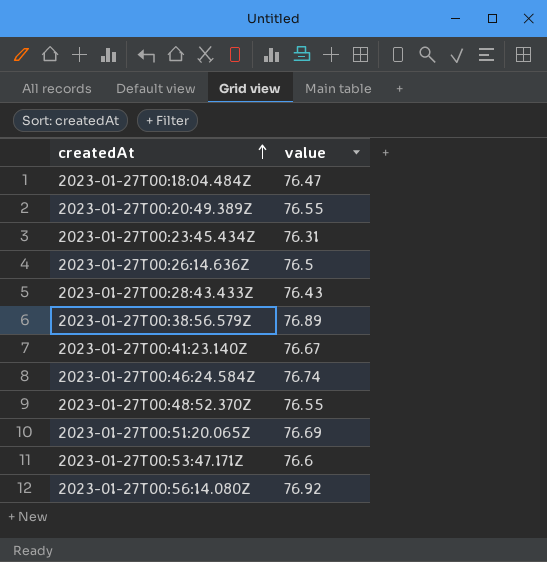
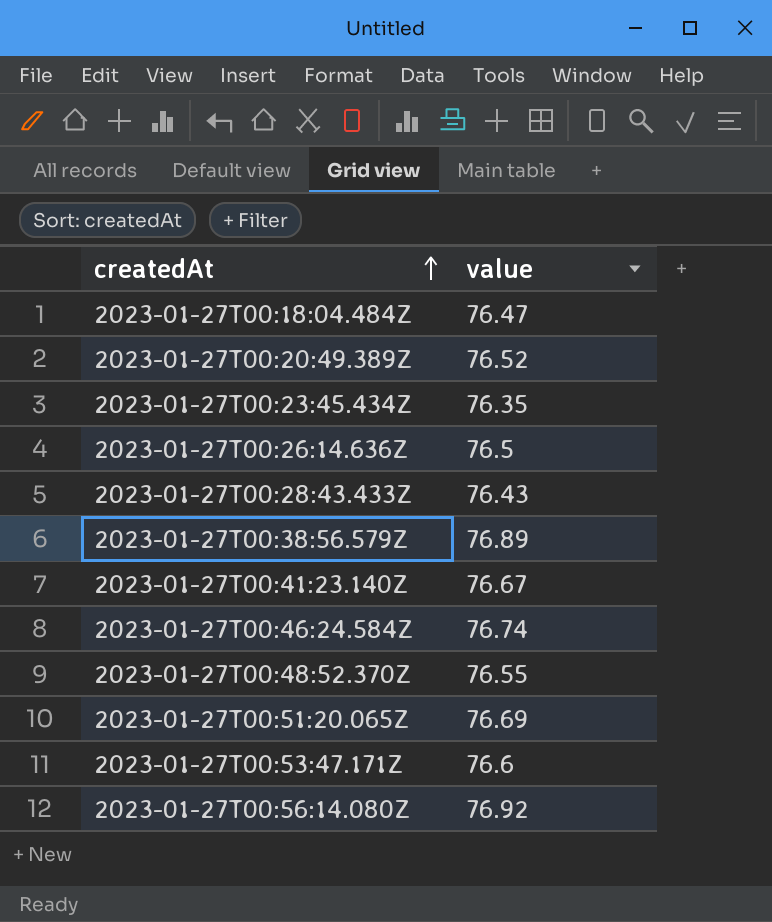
2023-01-27T00:20:49.389Z | value: 76.55 -> 76.52
2023-01-27T00:23:45.434Z | value: 76.31 -> 76.35

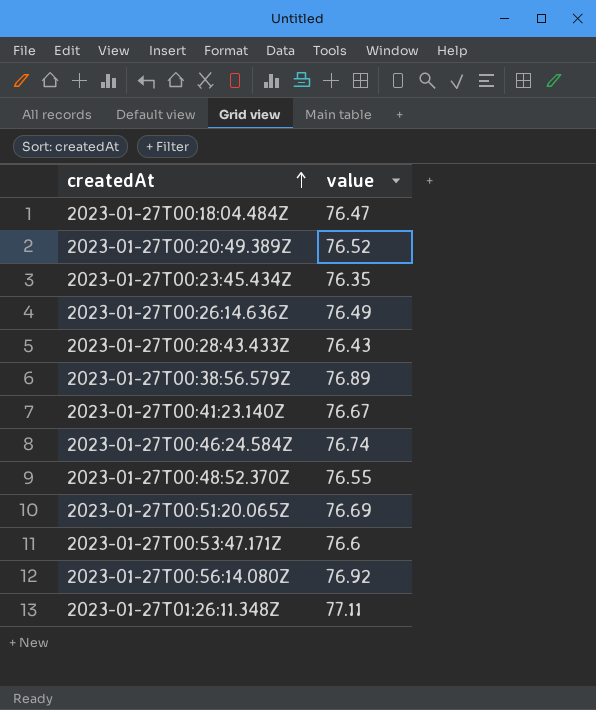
2023-01-27T00:26:14.636Z | value: 76.5 -> 76.49
row 2023-01-27T01:26:11.348Z: none -> 77.11

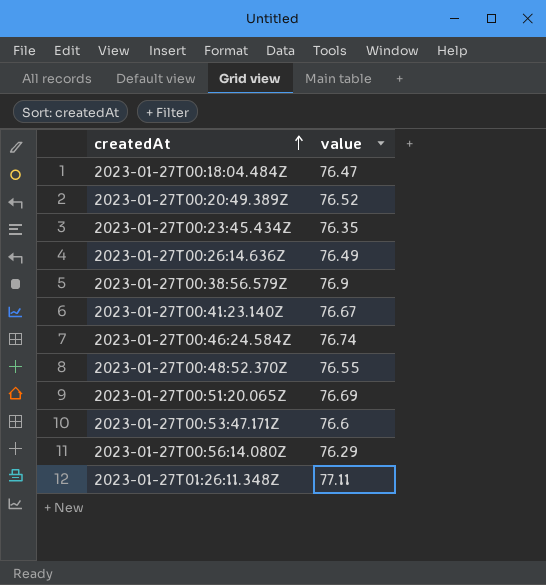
row 2023-01-27T00:28:43.433Z: 76.43 -> none
2023-01-27T00:38:56.579Z | value: 76.89 -> 76.9
2023-01-27T00:56:14.080Z | value: 76.92 -> 76.29

